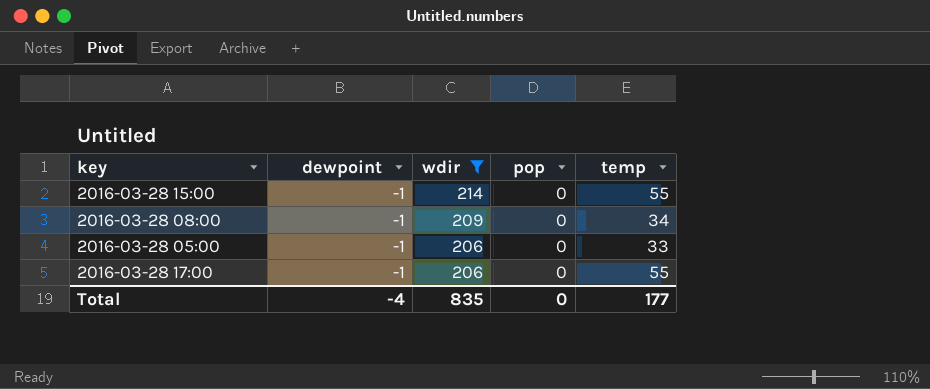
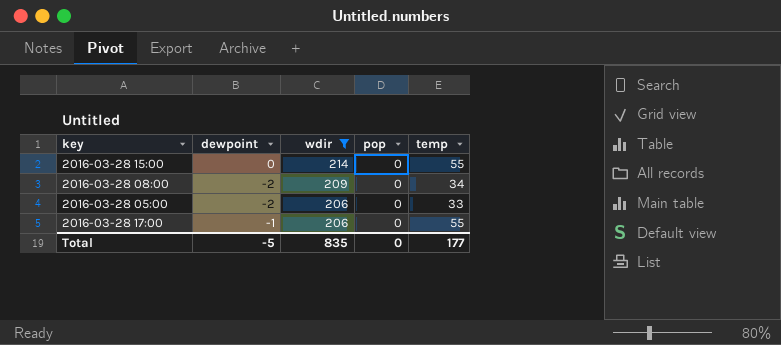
2016-03-28 15:00 | dewpoint: -1 -> 0
2016-03-28 08:00 | dewpoint: -1 -> -2
2016-03-28 05:00 | dewpoint: -1 -> -2
Total | dewpoint: -4 -> -5

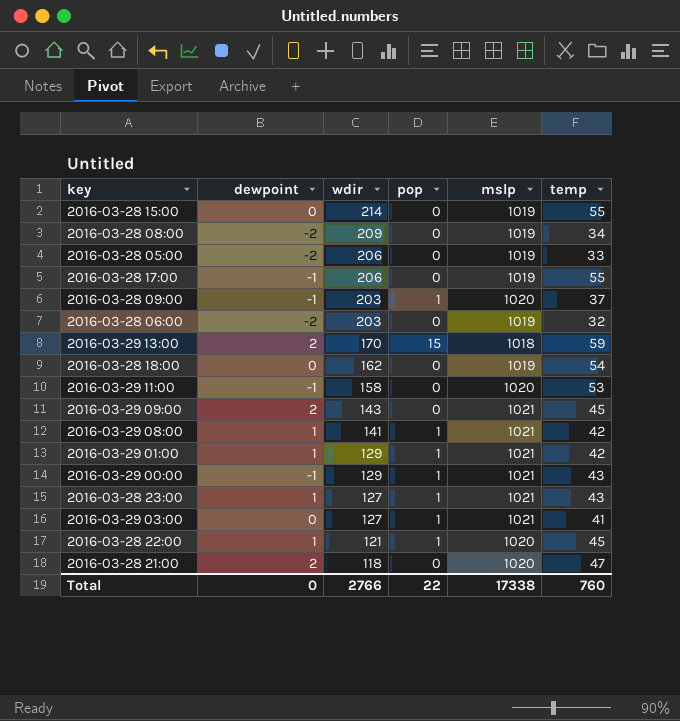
filter: wdir >= 206 -> none
column mslp | position: none -> 5
Total | dewpoint: -5 -> 0
Total | wdir: 835 -> 2766
Total | pop: 0 -> 22
Total | temp: 177 -> 760

